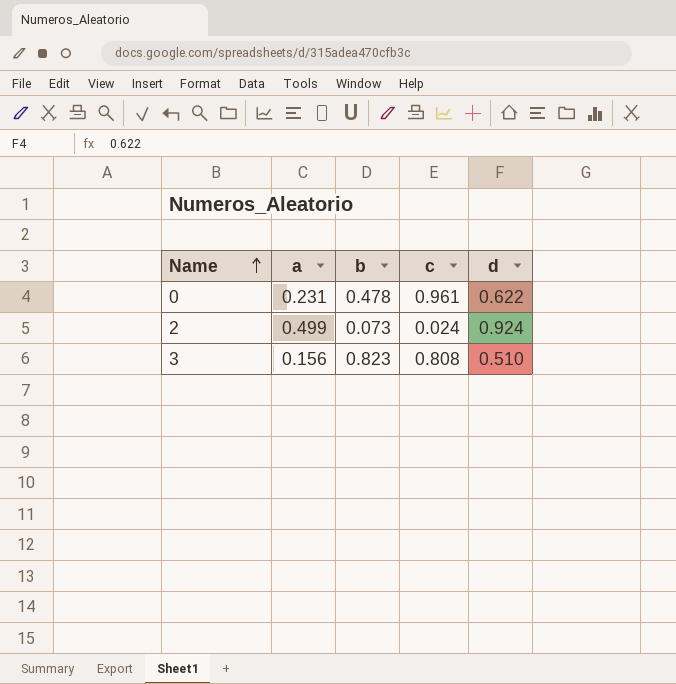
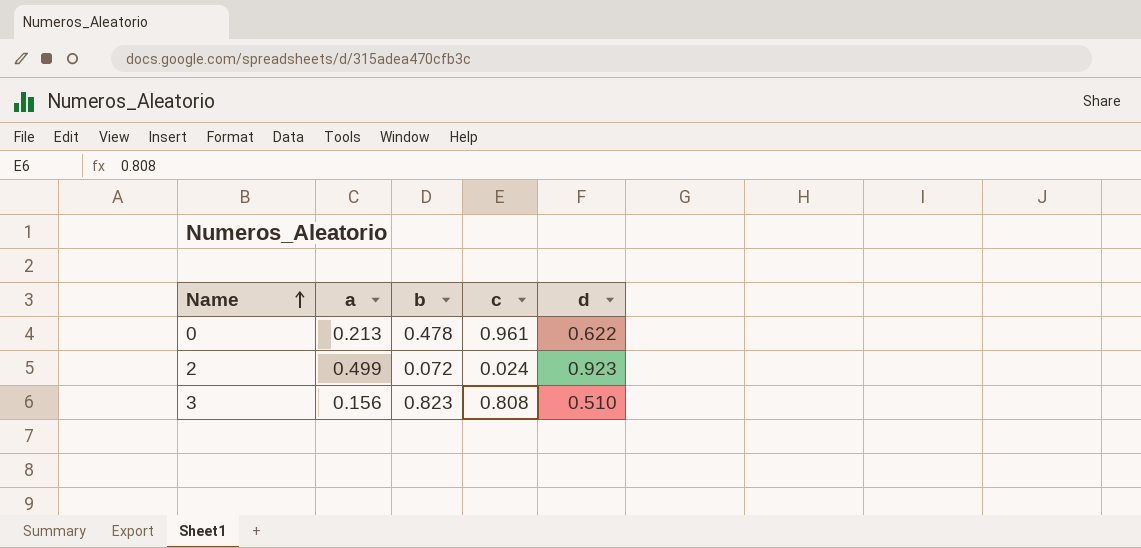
0 | a: 0.231 -> 0.213
2 | b: 0.073 -> 0.072
2 | d: 0.924 -> 0.923

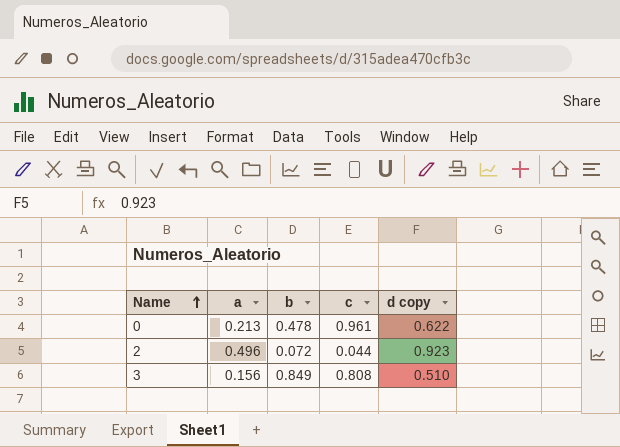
column name: d -> d copy
2 | a: 0.499 -> 0.496
2 | c: 0.024 -> 0.044
3 | b: 0.823 -> 0.849

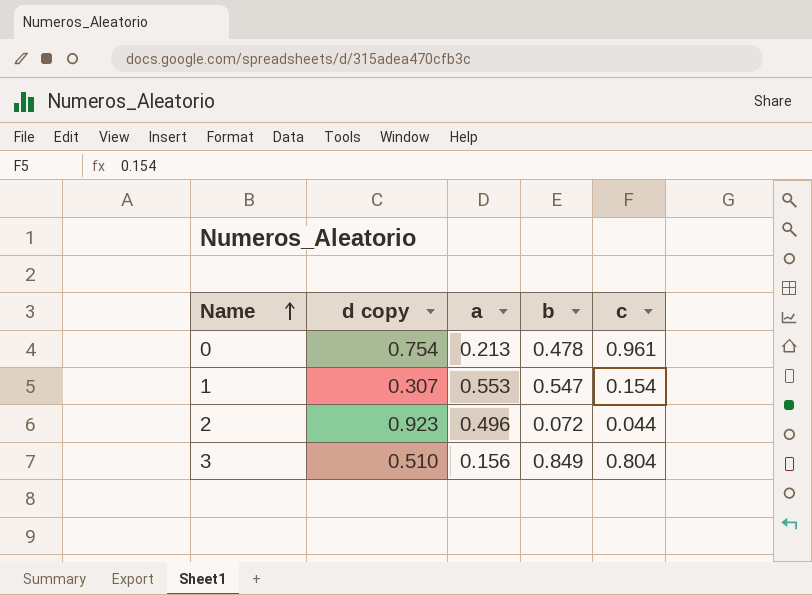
column d copy | position: 5 -> 2
0 | d copy: 0.622 -> 0.754
row 1: none -> 0.307 | 0.553 | 0.547 | 0.154
3 | c: 0.808 -> 0.804

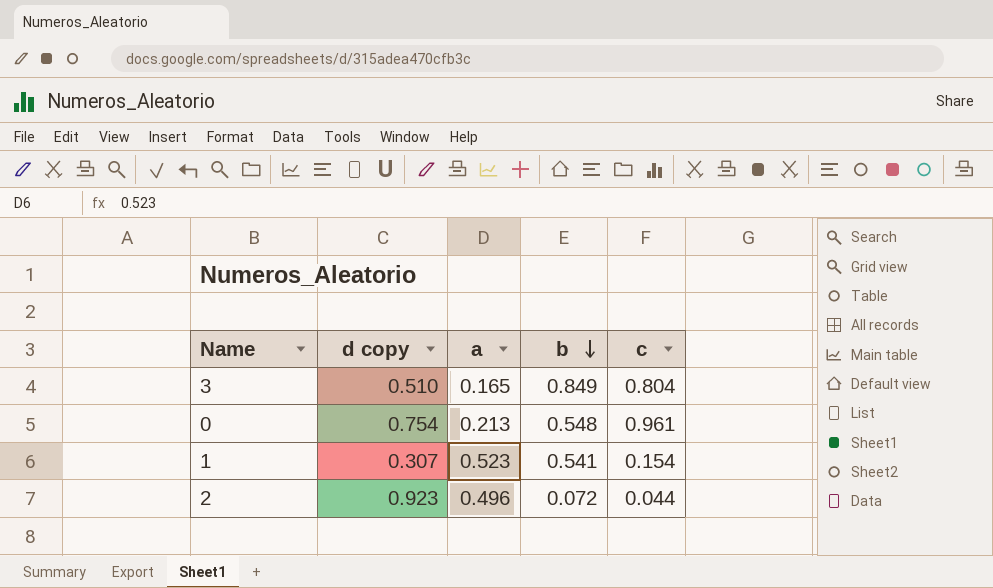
row order: Name ascending -> b descending
3 | a: 0.156 -> 0.165
0 | b: 0.478 -> 0.548
1 | a: 0.553 -> 0.523
1 | b: 0.547 -> 0.541

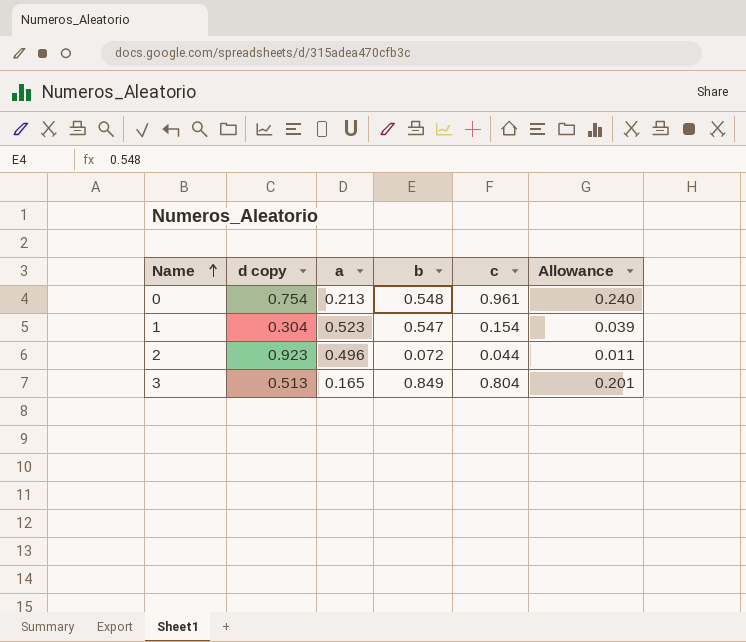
row order: b descending -> Name ascending
column Allowance | formula: none -> [c] * 0.25
1 | d copy: 0.307 -> 0.304
1 | b: 0.541 -> 0.547
3 | d copy: 0.510 -> 0.513

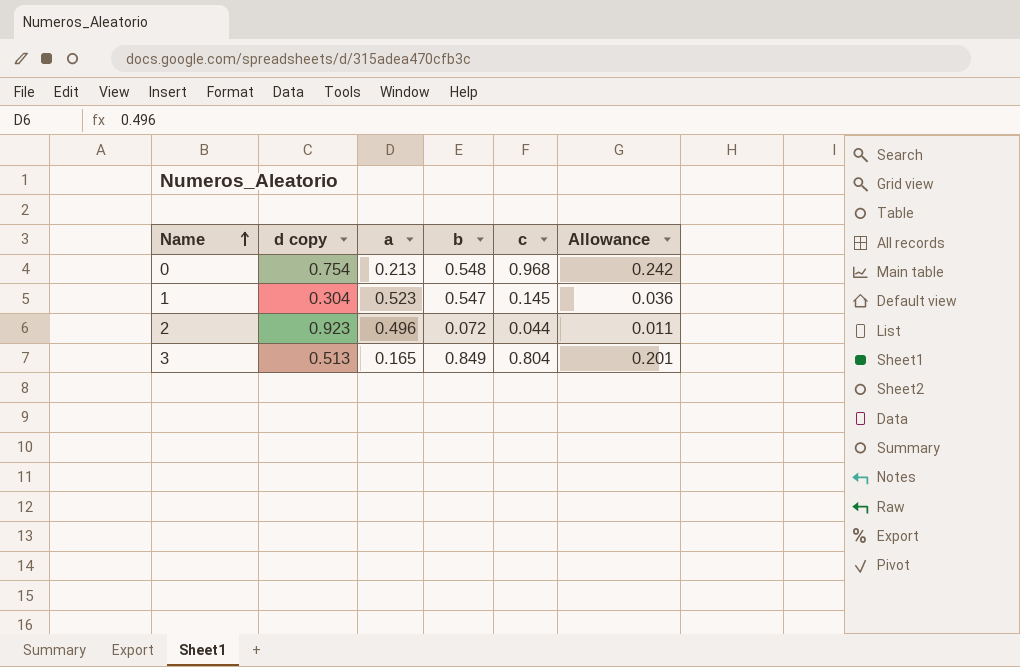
0 | c: 0.961 -> 0.968
0 | Allowance: 0.240 -> 0.242
1 | c: 0.154 -> 0.145
1 | Allowance: 0.039 -> 0.036

